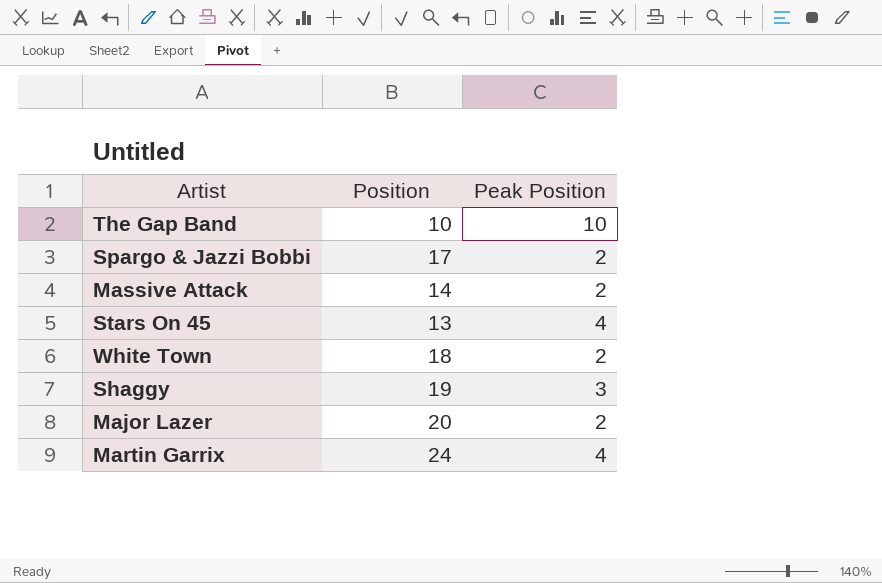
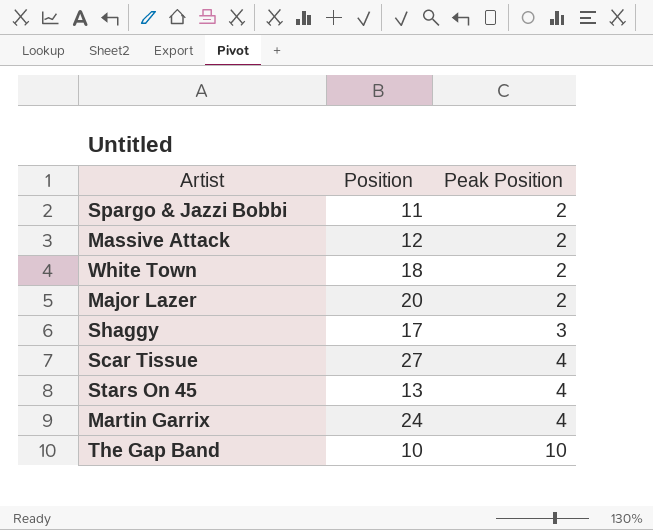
row order: none -> Peak Position ascending
Spargo & Jazzi Bobbi | Position: 17 -> 11
Massive Attack | Position: 14 -> 12
Shaggy | Position: 19 -> 17
row Scar Tissue: none -> 27 | 4

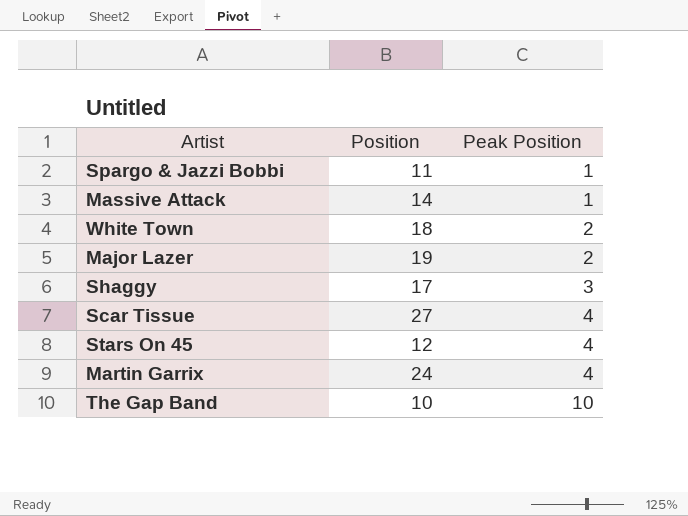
Spargo & Jazzi Bobbi | Peak Position: 2 -> 1
Massive Attack | Position: 12 -> 14
Massive Attack | Peak Position: 2 -> 1
Major Lazer | Position: 20 -> 19
Stars On 45 | Position: 13 -> 12

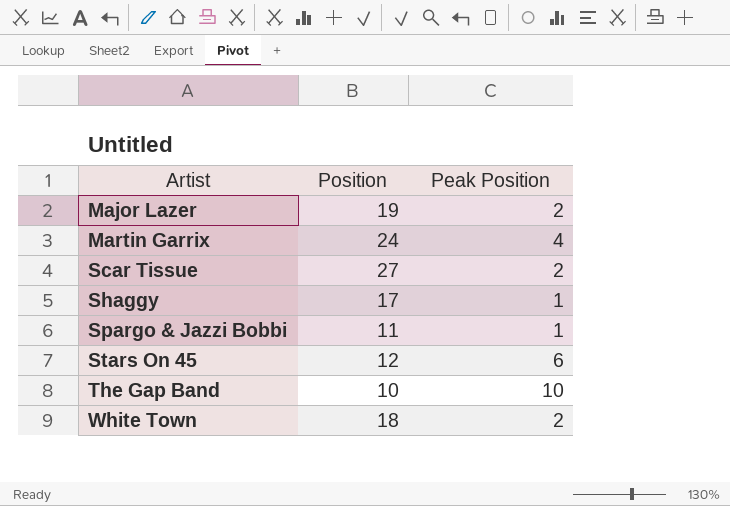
row order: Peak Position ascending -> Artist ascending
row Massive Attack: 14 | 1 -> none
Scar Tissue | Peak Position: 4 -> 2
Shaggy | Peak Position: 3 -> 1
Stars On 45 | Peak Position: 4 -> 6

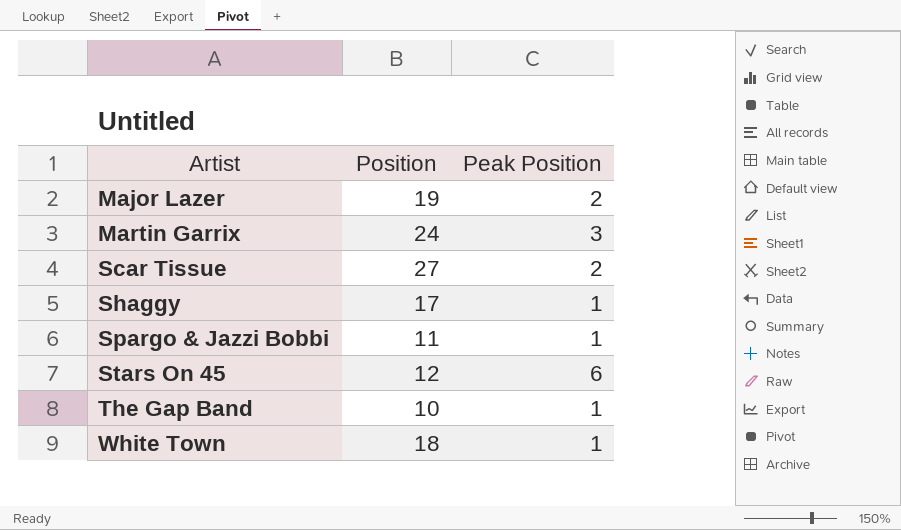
Martin Garrix | Peak Position: 4 -> 3
The Gap Band | Peak Position: 10 -> 1
White Town | Peak Position: 2 -> 1

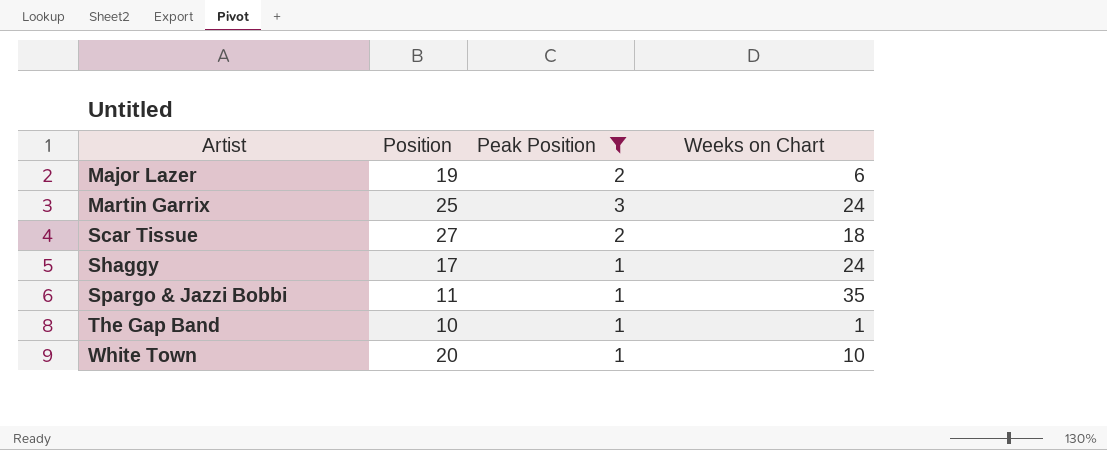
filter: none -> Peak Position != 6
column Weeks on Chart | position: none -> 4
Martin Garrix | Position: 24 -> 25
White Town | Position: 18 -> 20

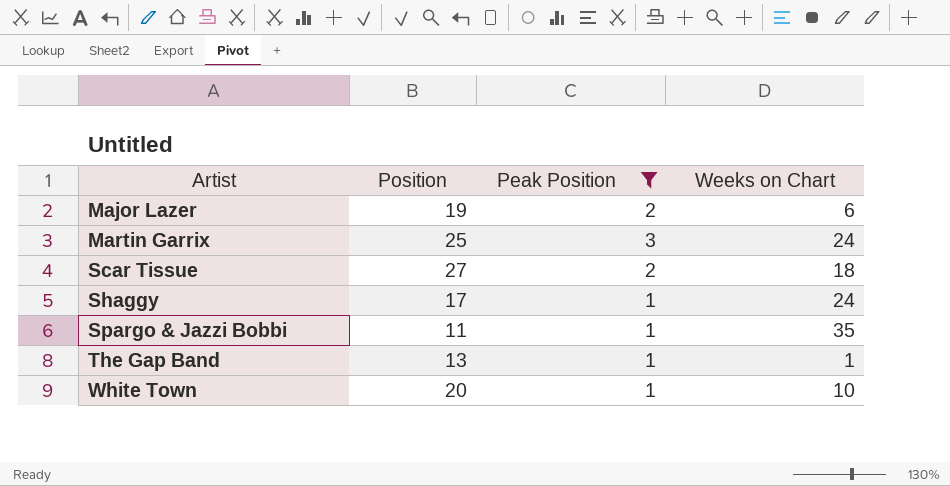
The Gap Band | Position: 10 -> 13

